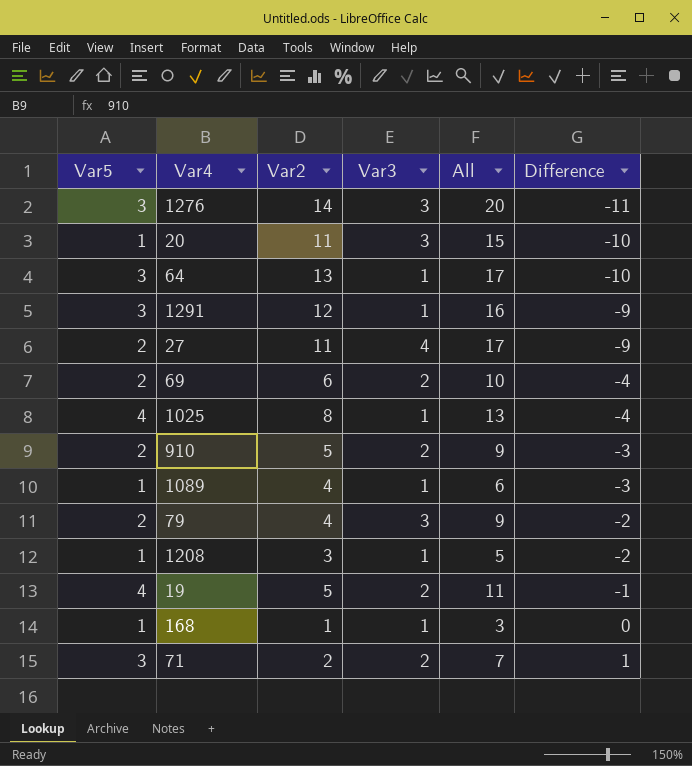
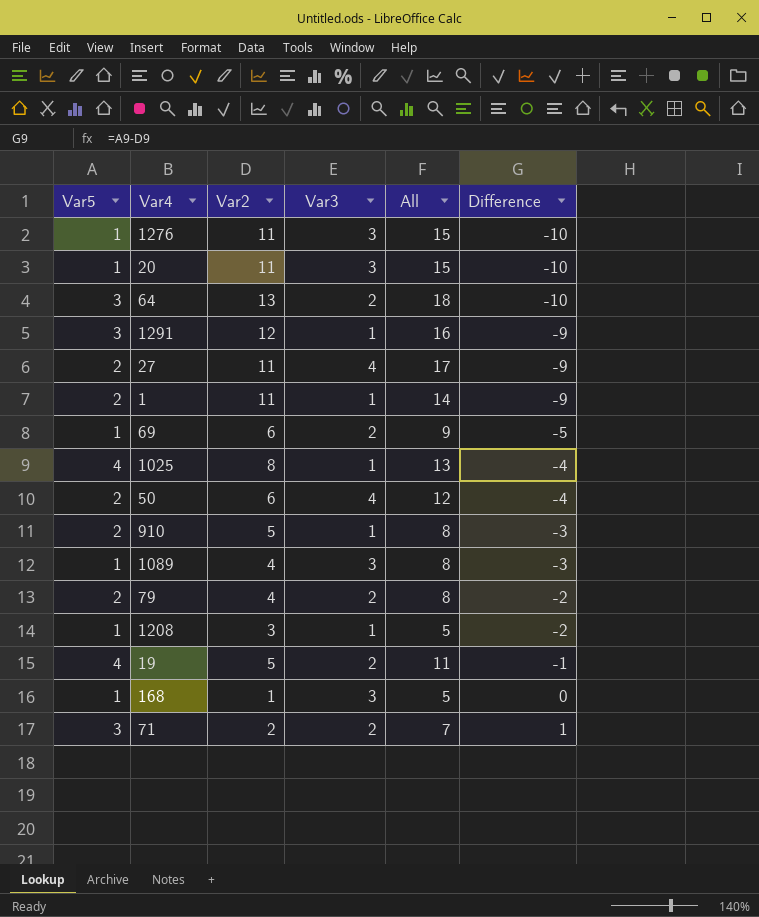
1276 | Var5: 3 -> 1
1276 | Var2: 14 -> 11
1276 | All: 20 -> 15
1276 | Difference: -11 -> -10
64 | Var3: 1 -> 2
64 | All: 17 -> 18
row 1: none -> 2 | 11 | 1 | 14 | -9
69 | Var5: 2 -> 1
69 | All: 10 -> 9
69 | Difference: -4 -> -5
row 50: none -> 2 | 6 | 4 | 12 | -4
910 | Var3: 2 -> 1
910 | All: 9 -> 8
1089 | Var3: 1 -> 3
1089 | All: 6 -> 8
79 | Var3: 3 -> 2
79 | All: 9 -> 8
168 | Var3: 1 -> 3
168 | All: 3 -> 5

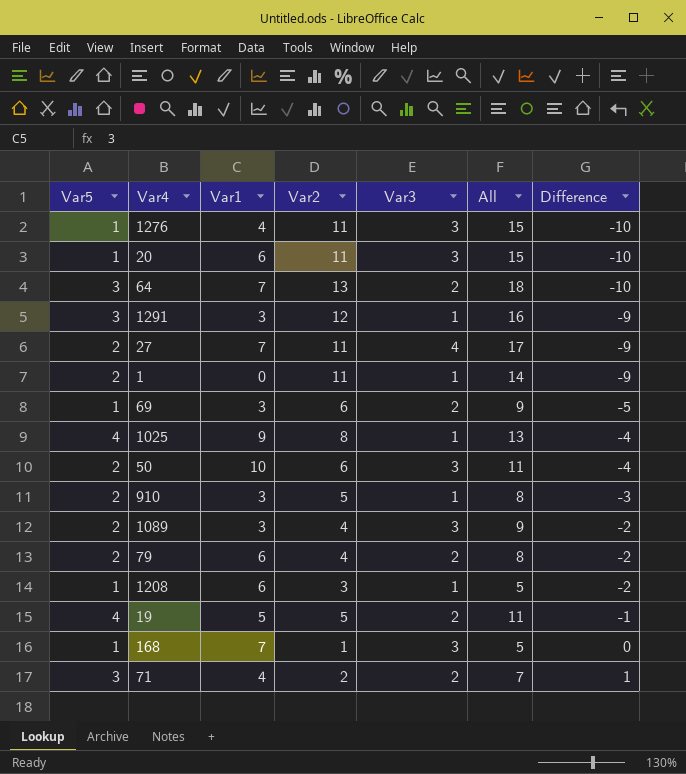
column Var1 | position: none -> 3
50 | Var3: 4 -> 3
50 | All: 12 -> 11
1089 | Var5: 1 -> 2
1089 | All: 8 -> 9
1089 | Difference: -3 -> -2

